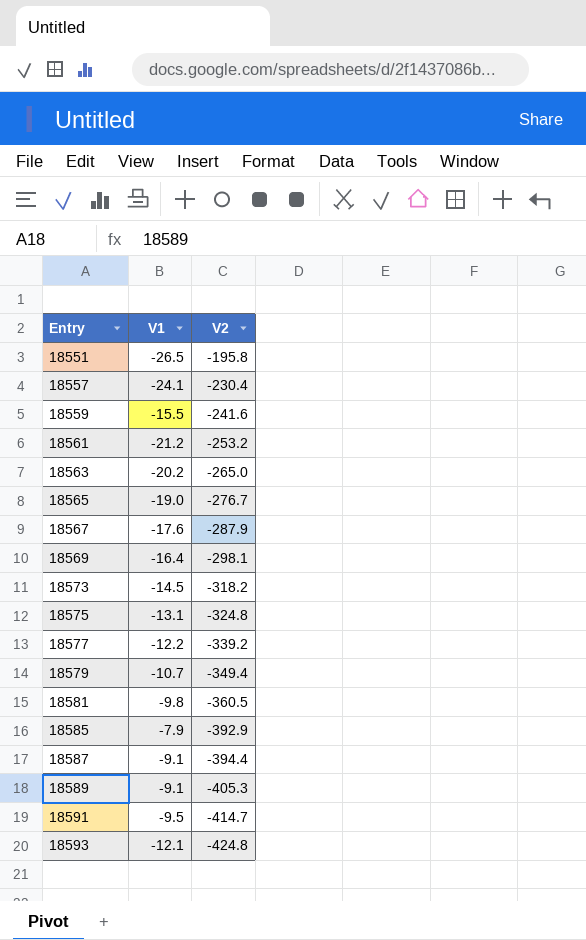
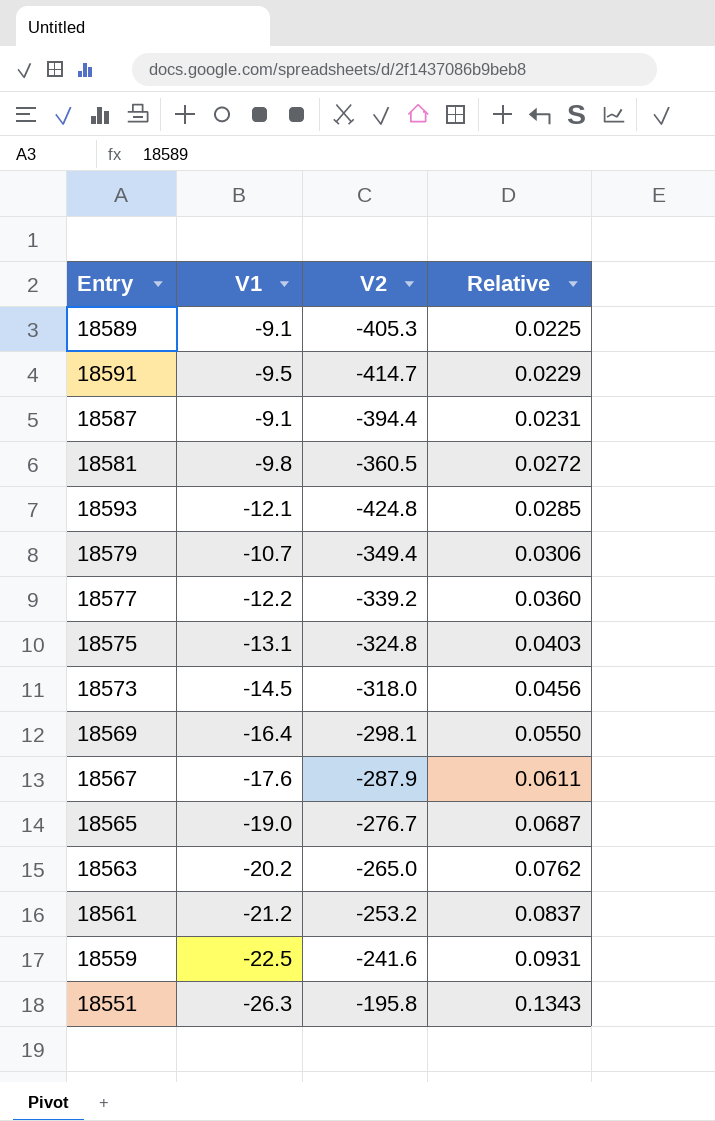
row order: Entry ascending -> Relative ascending
column Relative | formula: none -> [V1] / [V2]
row 18557: -24.1 | -230.4 -> none
row 18585: -7.9 | -392.9 -> none
18573 | V2: -318.2 -> -318.0
18559 | V1: -15.5 -> -22.5
18551 | V1: -26.5 -> -26.3

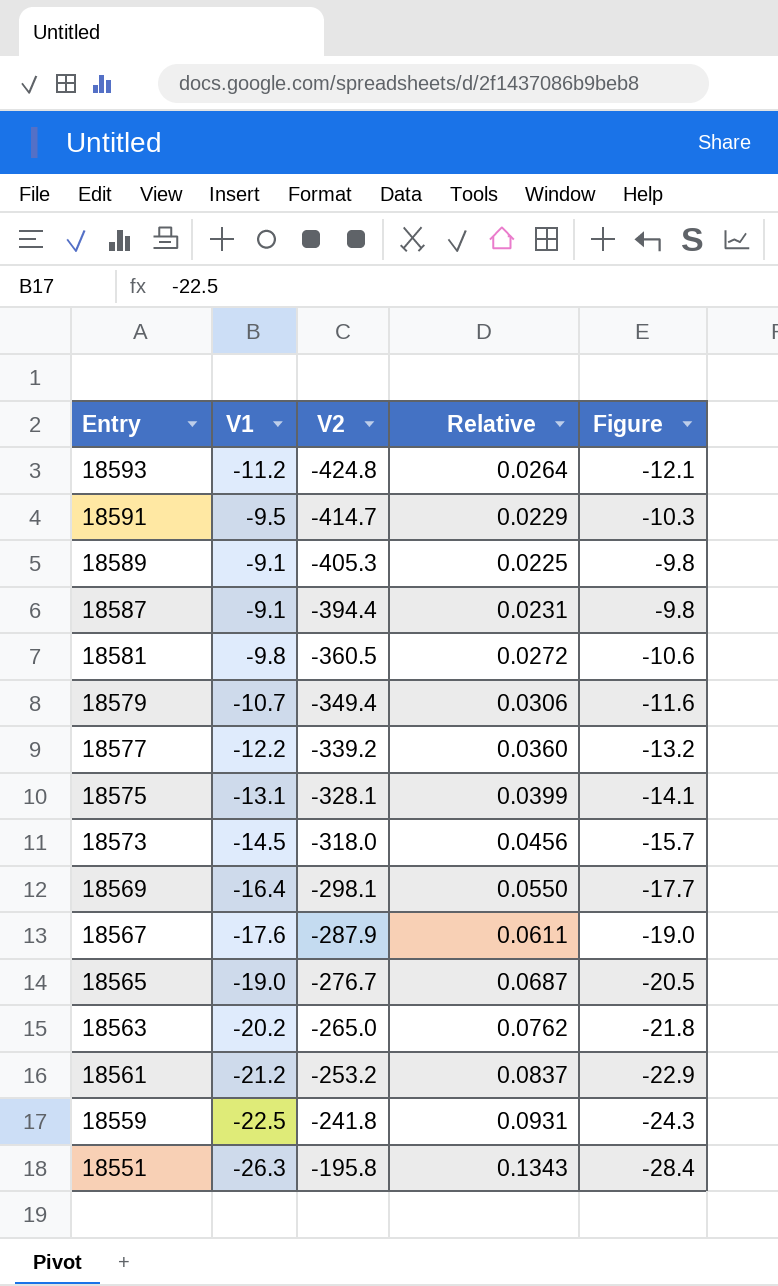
row order: Relative ascending -> Entry descending
column Figure | formula: none -> [V1] * 1.08
18593 | V1: -12.1 -> -11.2
18593 | Relative: 0.0285 -> 0.0264
18575 | V2: -324.8 -> -328.1
18575 | Relative: 0.0403 -> 0.0399
18559 | V2: -241.6 -> -241.8

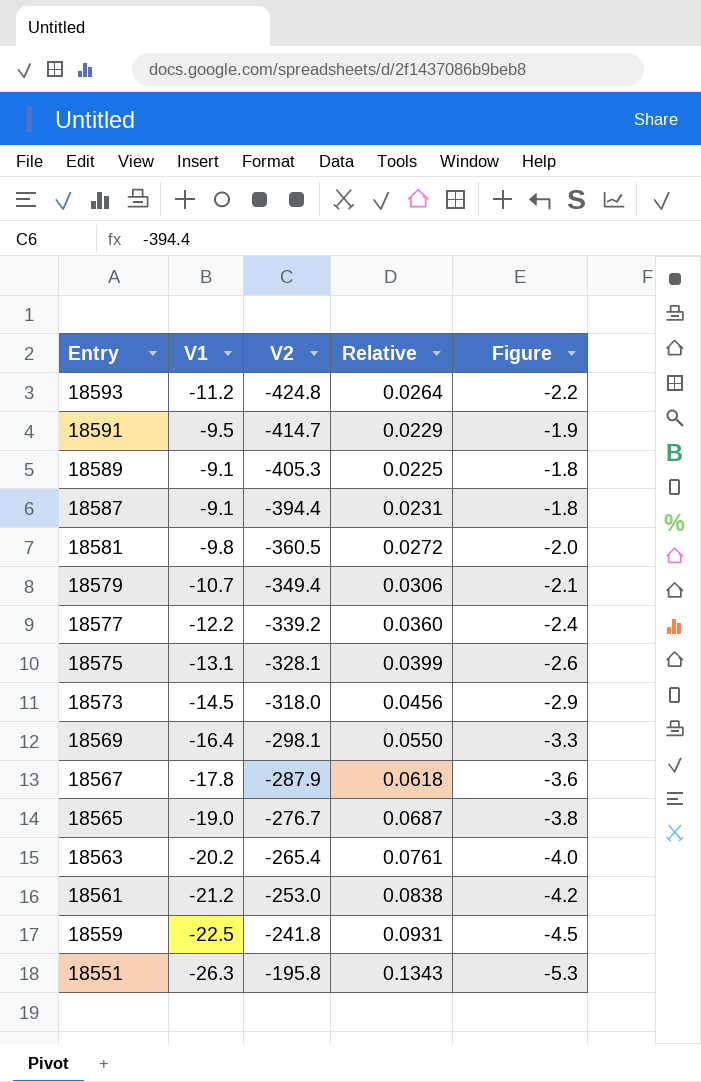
column Figure | formula: [V1] * 1.08 -> [V1] * 0.2
18567 | V1: -17.6 -> -17.8
18567 | Relative: 0.0611 -> 0.0618
18563 | V2: -265.0 -> -265.4
18563 | Relative: 0.0762 -> 0.0761
18561 | V2: -253.2 -> -253.0
18561 | Relative: 0.0837 -> 0.0838

